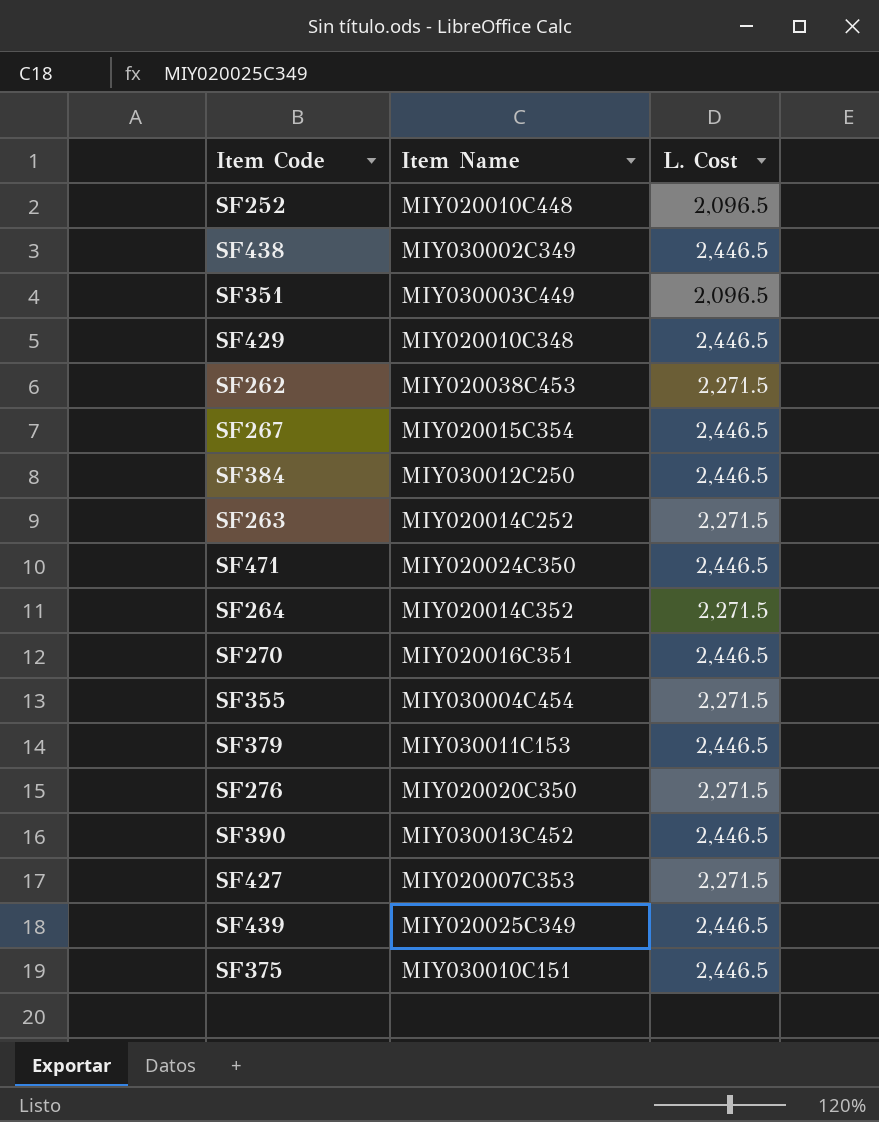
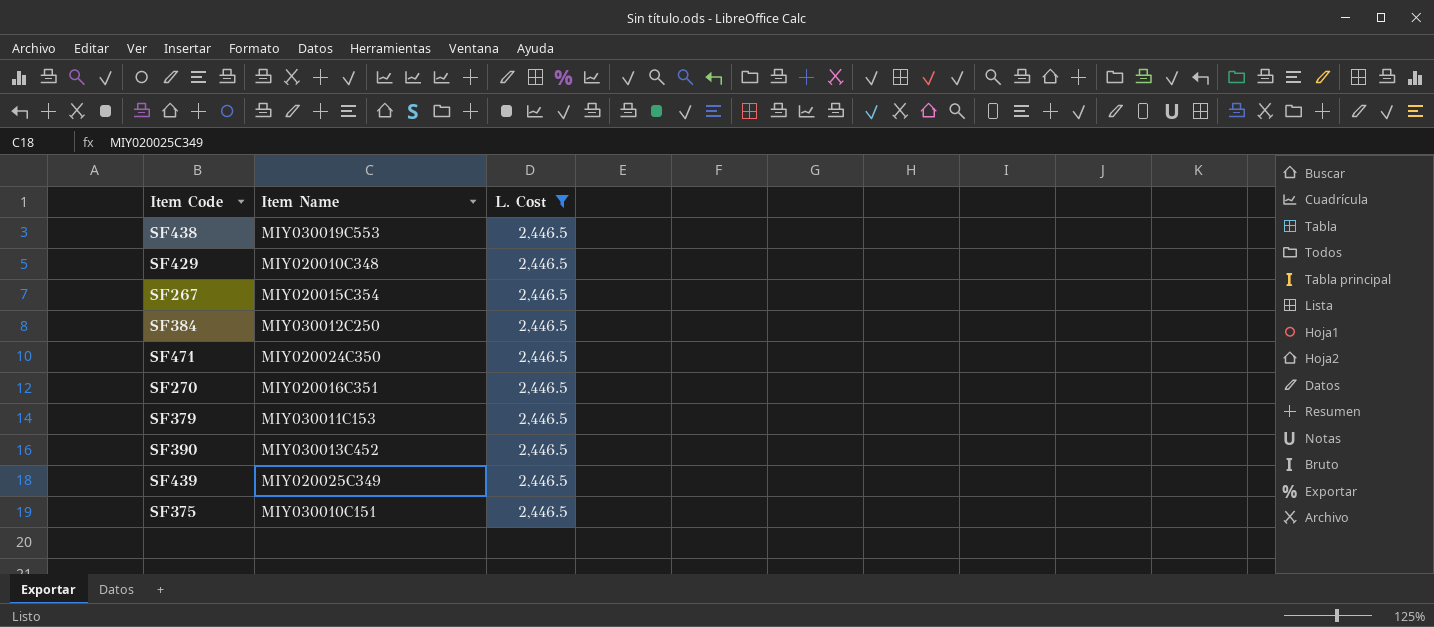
filter: none -> L. Cost = 2,446.5
SF438 | Item Name: MIY030002C349 -> MIY030019C553

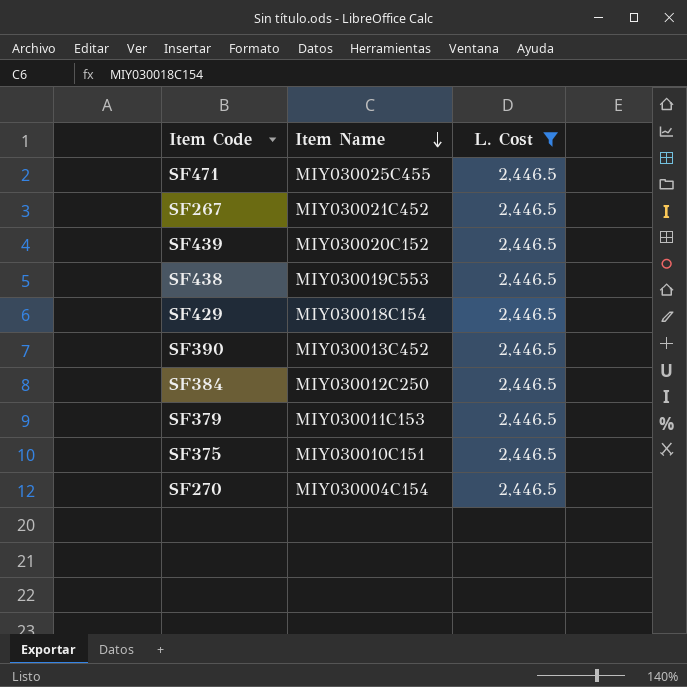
row order: none -> Item Name descending
SF471 | Item Name: MIY020024C350 -> MIY030025C455
SF267 | Item Name: MIY020015C354 -> MIY030021C452
SF439 | Item Name: MIY020025C349 -> MIY030020C152
SF429 | Item Name: MIY020010C348 -> MIY030018C154
SF270 | Item Name: MIY020016C351 -> MIY030004C154

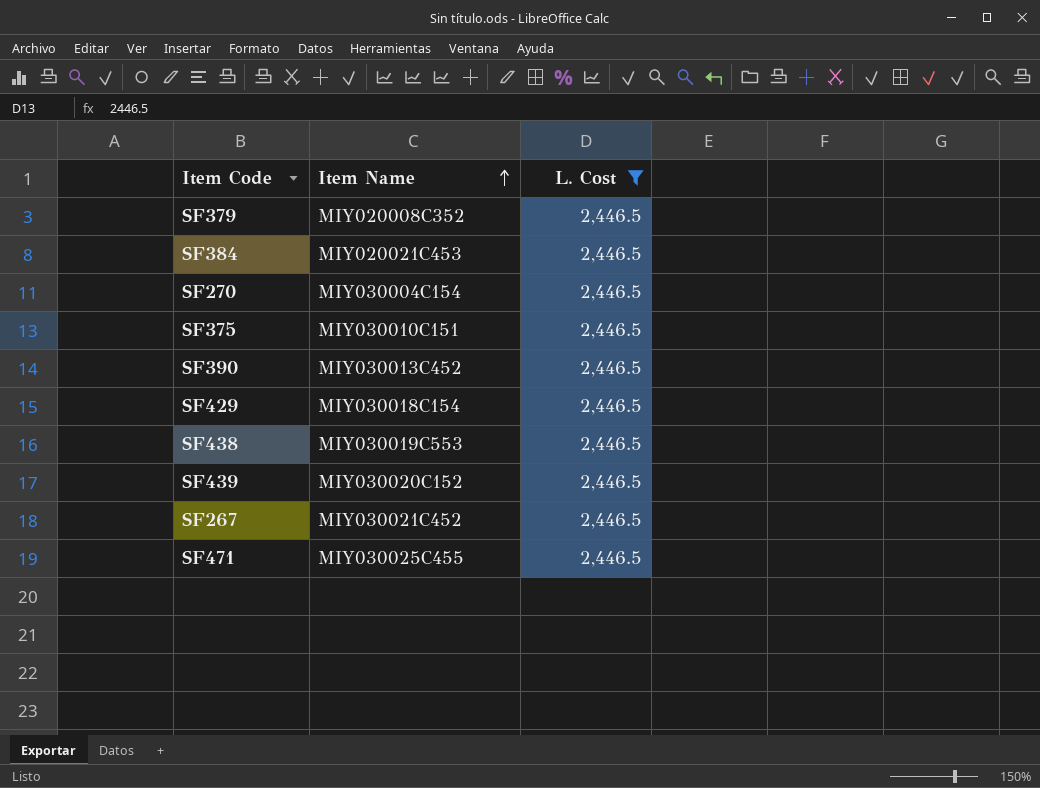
row order: Item Name descending -> Item Name ascending
SF379 | Item Name: MIY030011C153 -> MIY020008C352
SF384 | Item Name: MIY030012C250 -> MIY020021C453

